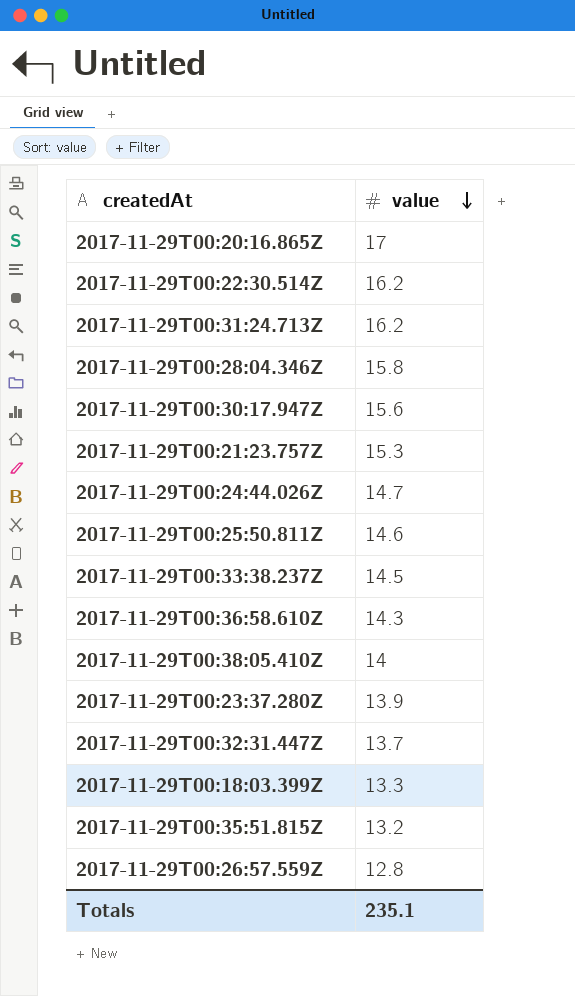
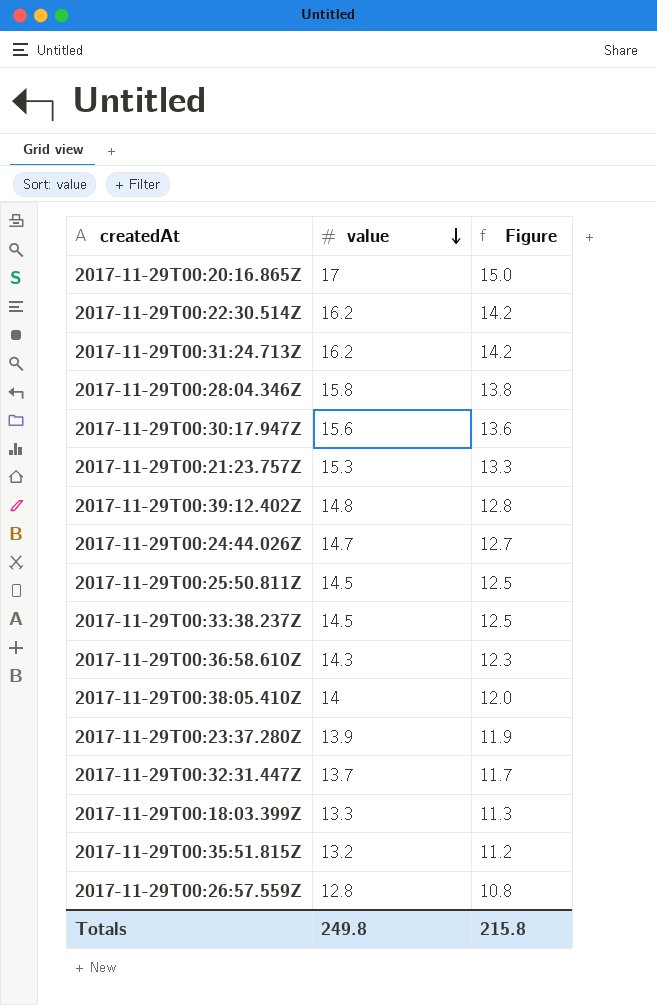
column Figure | formula: none -> [value] - 2
row 2017-11-29T00:39:12.402Z: none -> 14.8 | 12.8
2017-11-29T00:25:50.811Z | value: 14.6 -> 14.5
Totals | value: 235.1 -> 249.8

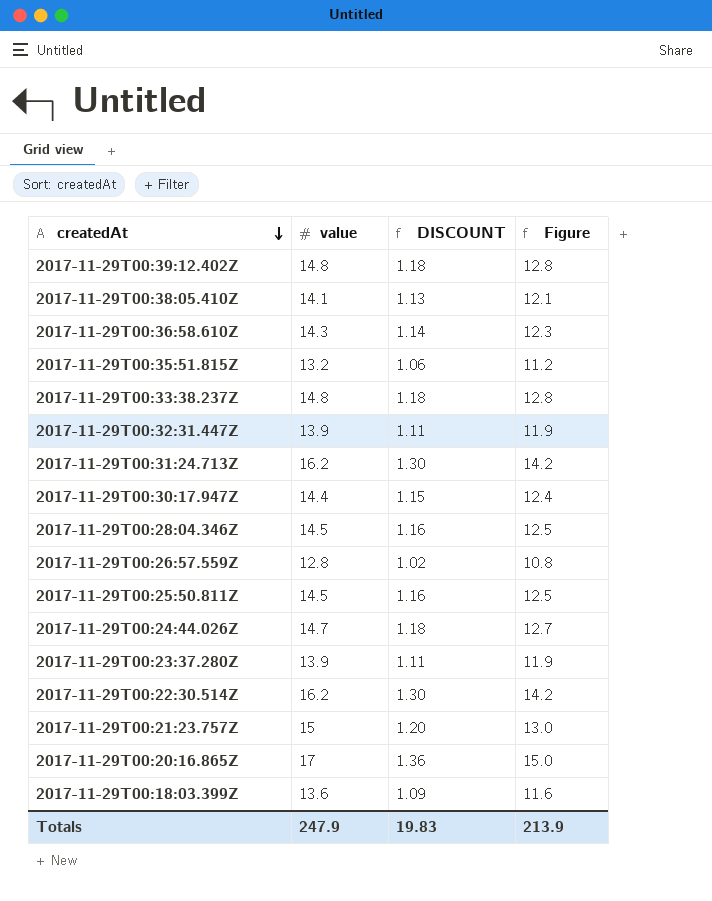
row order: value descending -> createdAt descending
column DISCOUNT | formula: none -> [value] * 0.08
2017-11-29T00:38:05.410Z | value: 14 -> 14.1
2017-11-29T00:38:05.410Z | Figure: 12.0 -> 12.1
2017-11-29T00:33:38.237Z | value: 14.5 -> 14.8
2017-11-29T00:33:38.237Z | Figure: 12.5 -> 12.8
2017-11-29T00:32:31.447Z | value: 13.7 -> 13.9
2017-11-29T00:32:31.447Z | Figure: 11.7 -> 11.9
2017-11-29T00:30:17.947Z | value: 15.6 -> 14.4
2017-11-29T00:30:17.947Z | Figure: 13.6 -> 12.4
2017-11-29T00:28:04.346Z | value: 15.8 -> 14.5
2017-11-29T00:28:04.346Z | Figure: 13.8 -> 12.5
2017-11-29T00:21:23.757Z | value: 15.3 -> 15
2017-11-29T00:21:23.757Z | Figure: 13.3 -> 13.0
2017-11-29T00:18:03.399Z | value: 13.3 -> 13.6
2017-11-29T00:18:03.399Z | Figure: 11.3 -> 11.6
Totals | value: 249.8 -> 247.9
Totals | Figure: 215.8 -> 213.9

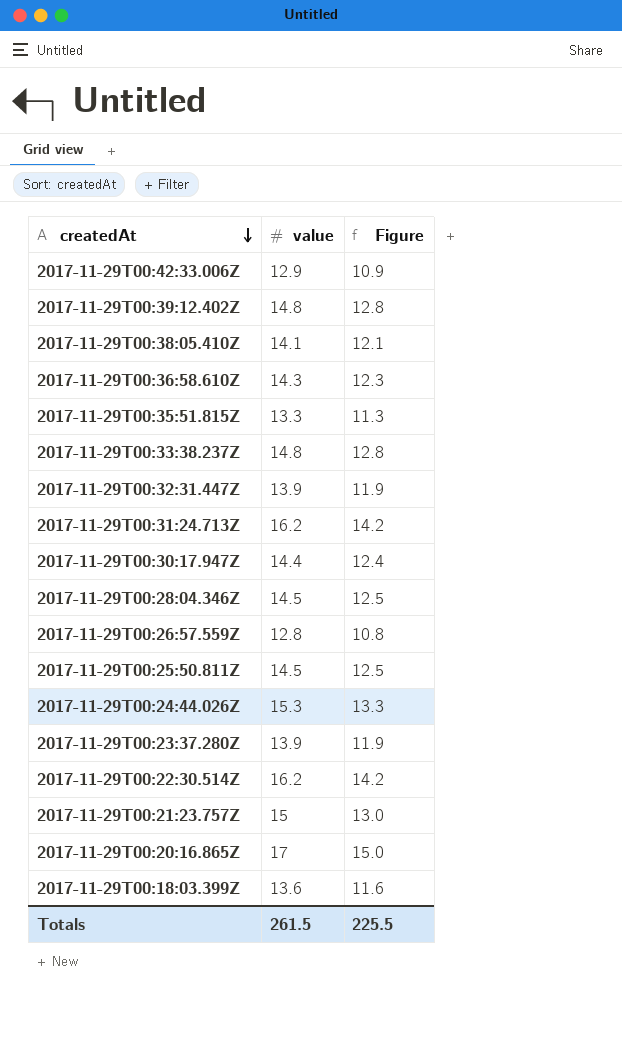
column DISCOUNT | formula: [value] * 0.08 -> none
row 2017-11-29T00:42:33.006Z: none -> 12.9 | 10.9
2017-11-29T00:35:51.815Z | value: 13.2 -> 13.3
2017-11-29T00:35:51.815Z | Figure: 11.2 -> 11.3
2017-11-29T00:24:44.026Z | value: 14.7 -> 15.3
2017-11-29T00:24:44.026Z | Figure: 12.7 -> 13.3
Totals | value: 247.9 -> 261.5
Totals | Figure: 213.9 -> 225.5

